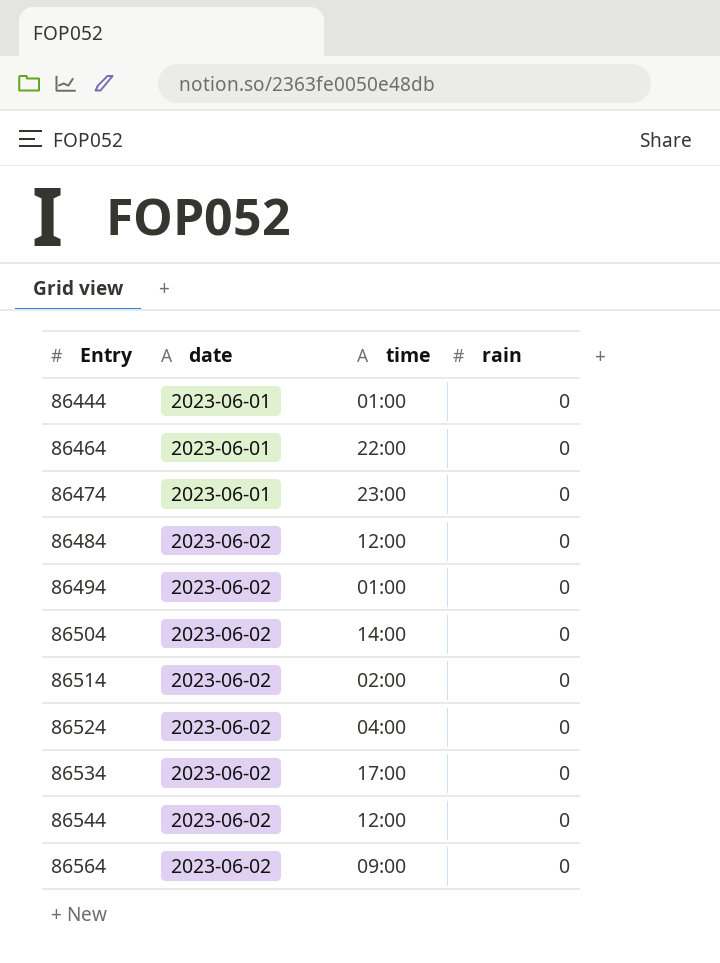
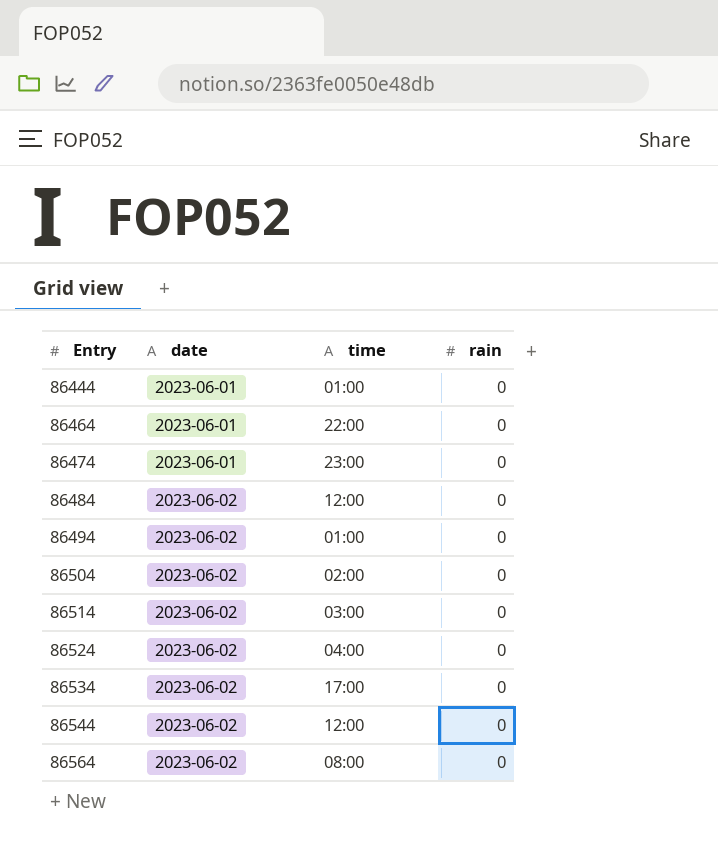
86504 | time: 14:00 -> 02:00
86514 | time: 02:00 -> 03:00
86564 | time: 09:00 -> 08:00

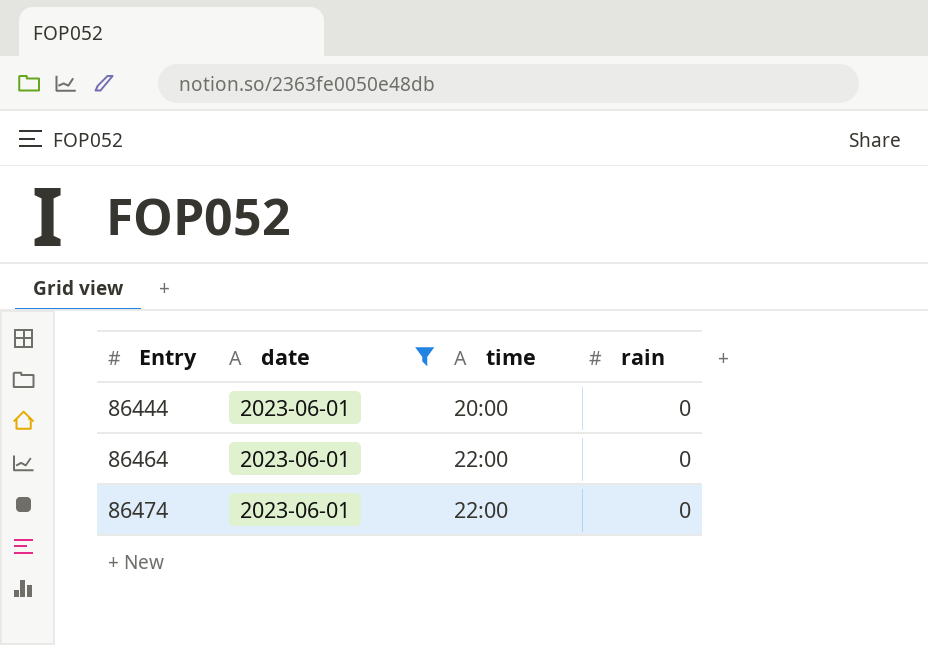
filter: none -> date = 2023-06-01
86444 | time: 01:00 -> 20:00
86474 | time: 23:00 -> 22:00

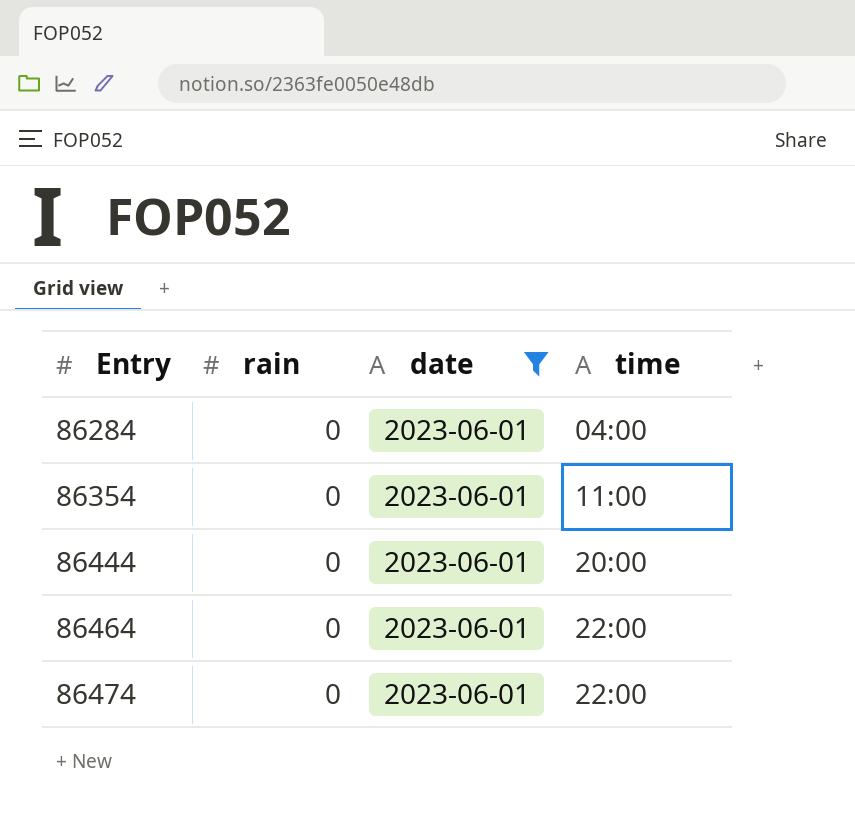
column rain | position: 4 -> 2
row 86284: none -> 0 | 2023-06-01 | 04:00
row 86354: none -> 0 | 2023-06-01 | 11:00

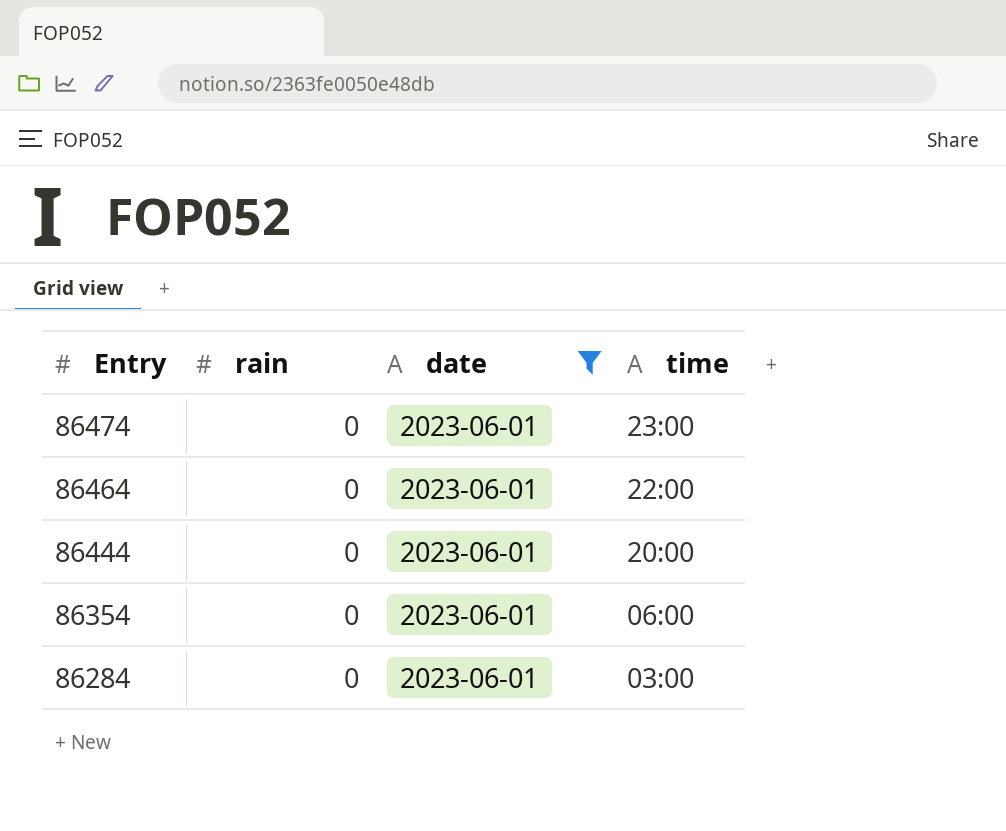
row order: Entry ascending -> Entry descending
86474 | time: 22:00 -> 23:00
86354 | time: 11:00 -> 06:00
86284 | time: 04:00 -> 03:00

